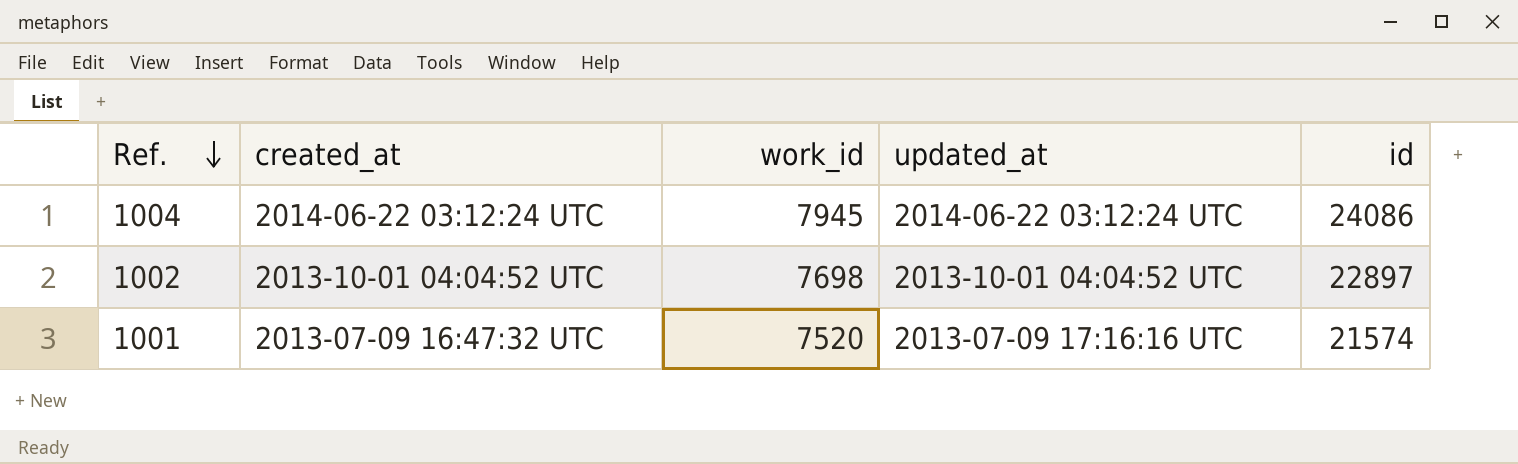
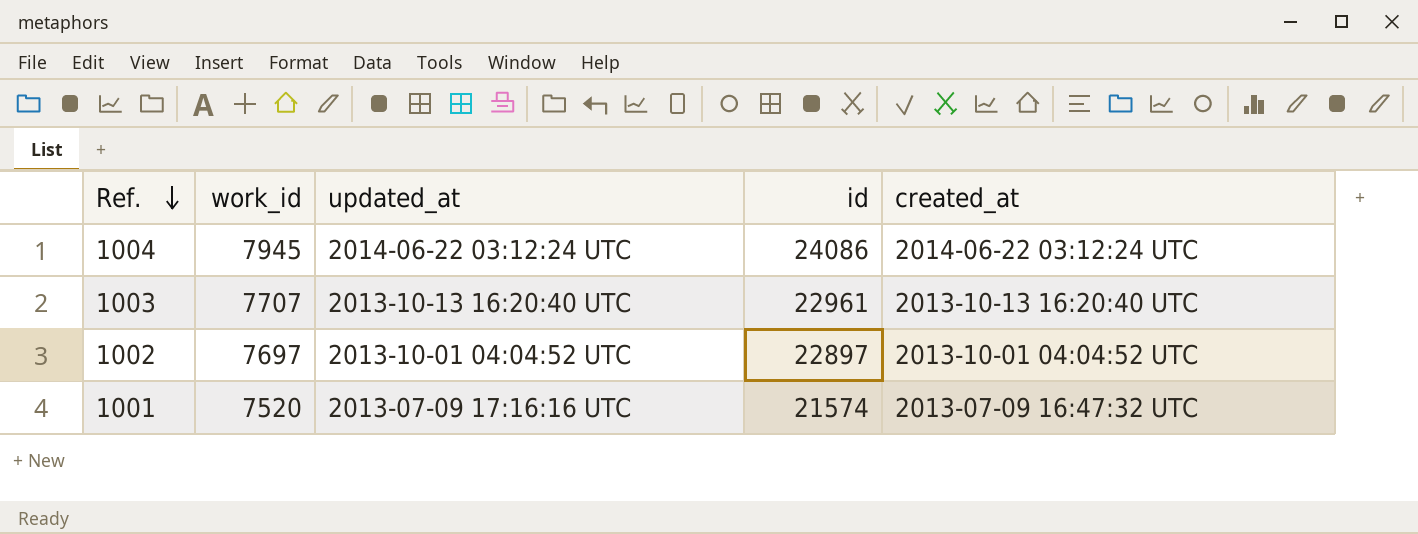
column created_at | position: 2 -> 5
row 1003: none -> 7707 | 2013-10-13 16:20:40 UTC | 22961 | 2013-10-13 16:20:40 UTC
1002 | work_id: 7698 -> 7697

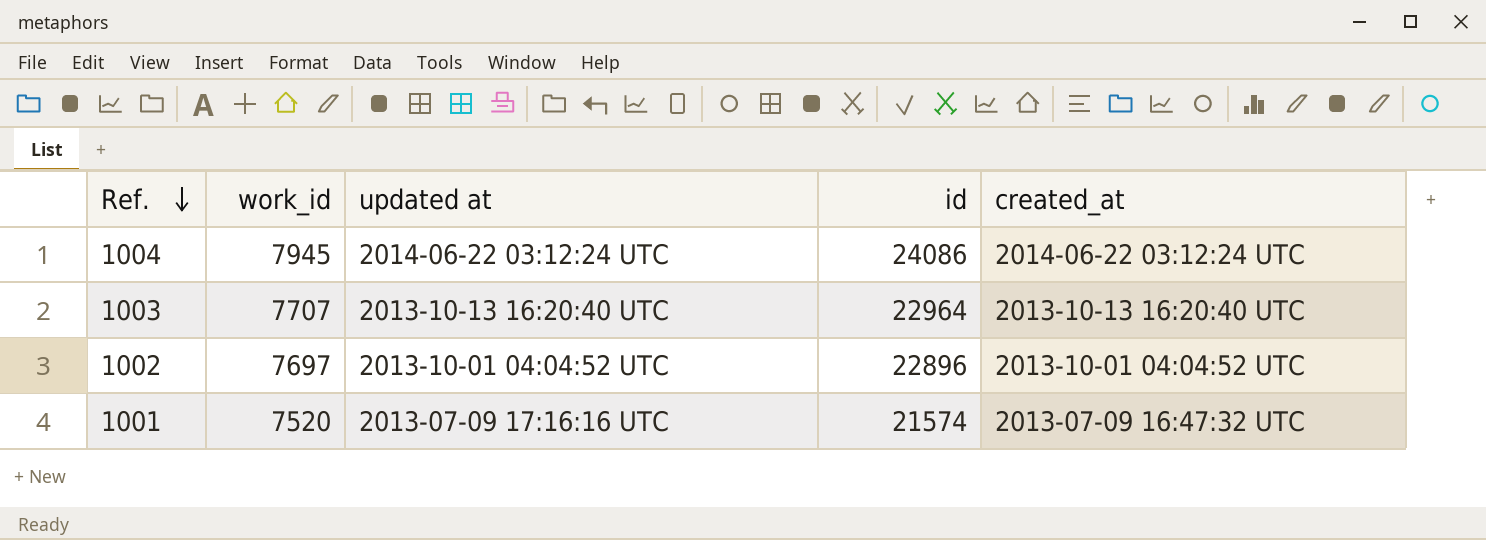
column name: updated_at -> updated at
1003 | id: 22961 -> 22964
1002 | id: 22897 -> 22896

